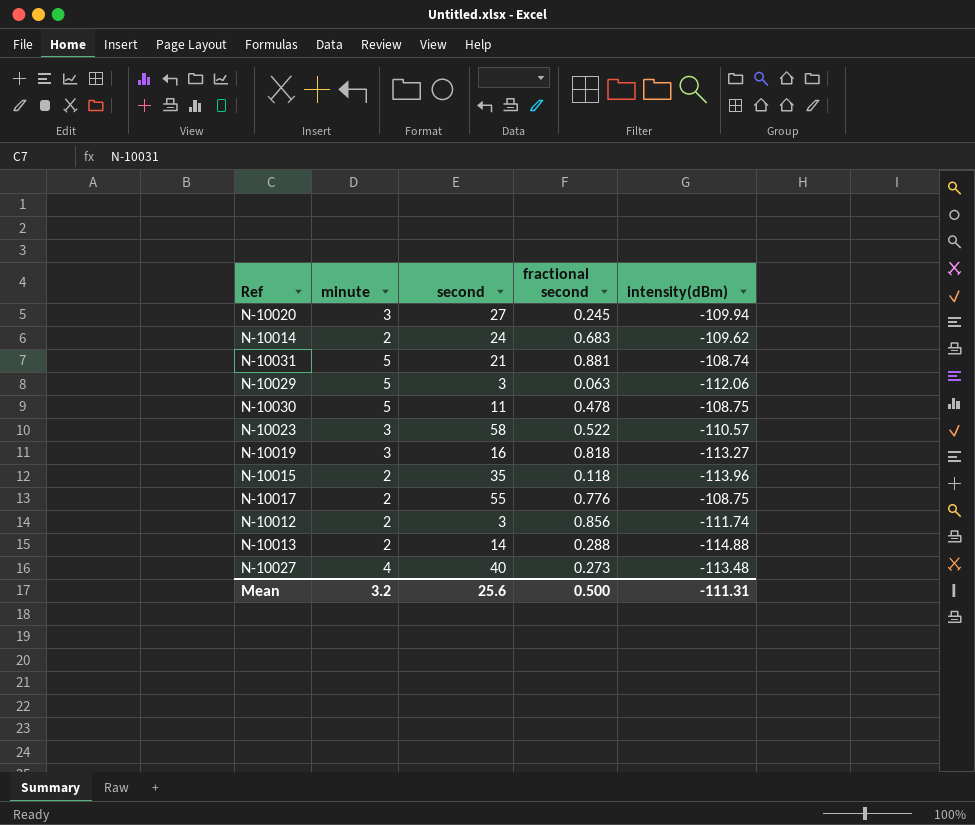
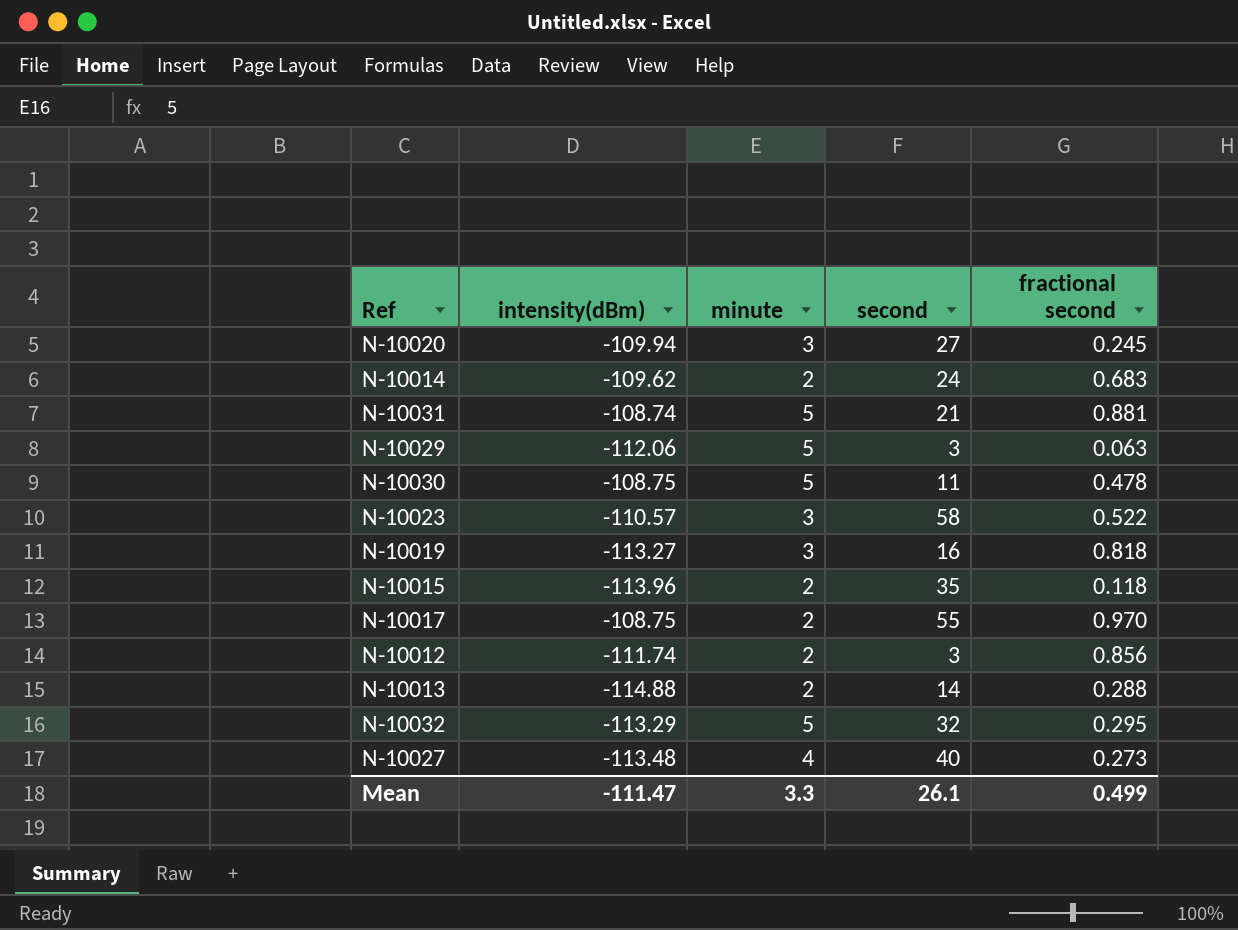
column intensity(dBm) | position: 5 -> 2
N-10017 | fractional second: 0.776 -> 0.970
row N-10032: none -> -113.29 | 5 | 32 | 0.295
Mean | intensity(dBm): -111.31 -> -111.47
Mean | minute: 3.2 -> 3.3
Mean | second: 25.6 -> 26.1
Mean | fractional second: 0.500 -> 0.499

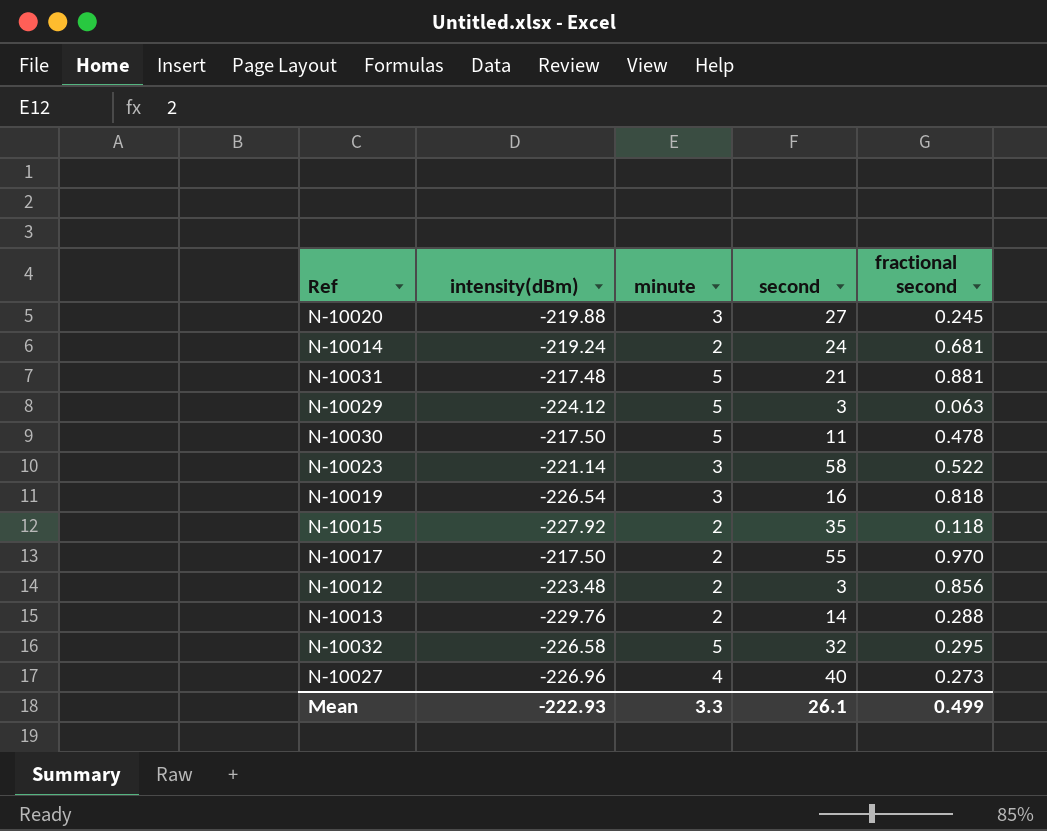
N-10020 | intensity(dBm): -109.94 -> -219.88
N-10014 | intensity(dBm): -109.62 -> -219.24
N-10014 | fractional second: 0.683 -> 0.681
N-10031 | intensity(dBm): -108.74 -> -217.48
N-10029 | intensity(dBm): -112.06 -> -224.12
N-10030 | intensity(dBm): -108.75 -> -217.50
N-10023 | intensity(dBm): -110.57 -> -221.14
N-10019 | intensity(dBm): -113.27 -> -226.54
N-10015 | intensity(dBm): -113.96 -> -227.92
N-10017 | intensity(dBm): -108.75 -> -217.50
N-10012 | intensity(dBm): -111.74 -> -223.48
N-10013 | intensity(dBm): -114.88 -> -229.76
N-10032 | intensity(dBm): -113.29 -> -226.58
N-10027 | intensity(dBm): -113.48 -> -226.96
Mean | intensity(dBm): -111.47 -> -222.93

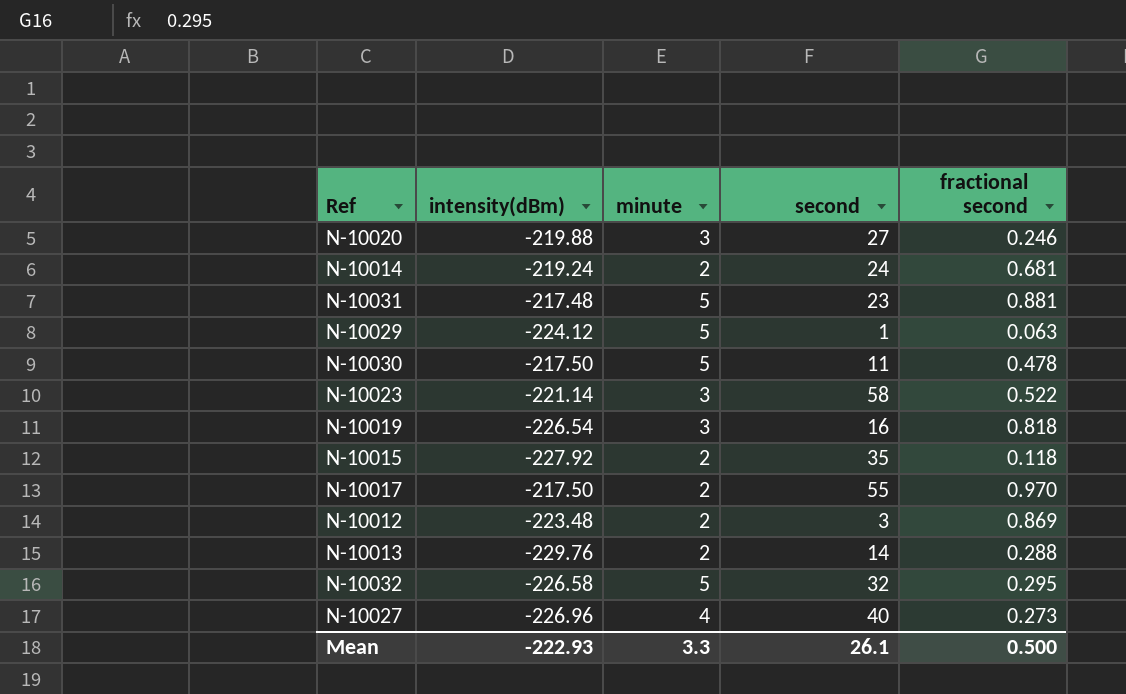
N-10020 | fractional second: 0.245 -> 0.246
N-10031 | second: 21 -> 23
N-10029 | second: 3 -> 1
N-10012 | fractional second: 0.856 -> 0.869
Mean | fractional second: 0.499 -> 0.500

